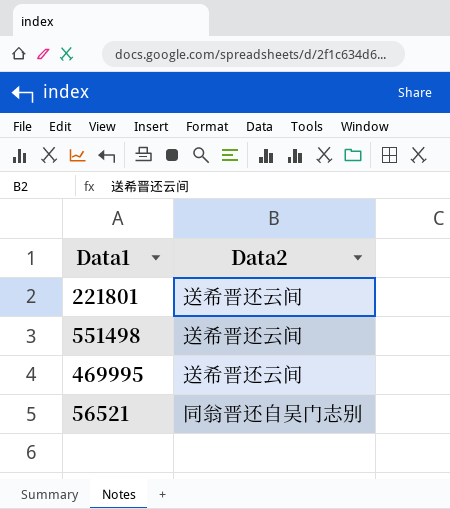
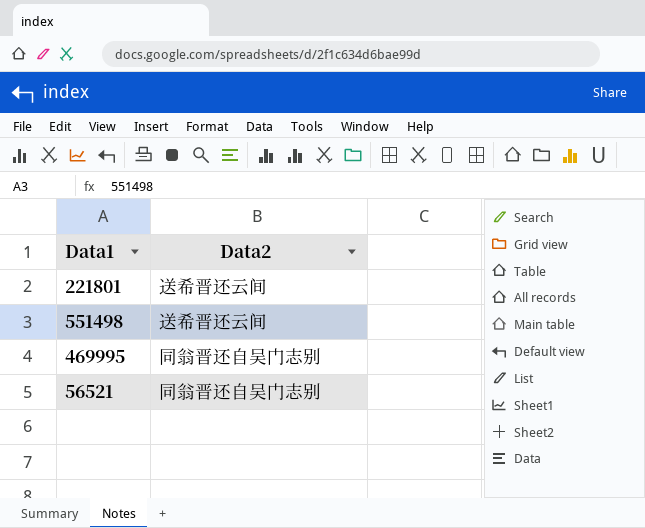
469995 | Data2: 送希晋还云间 -> 同翁晋还自吴门志别

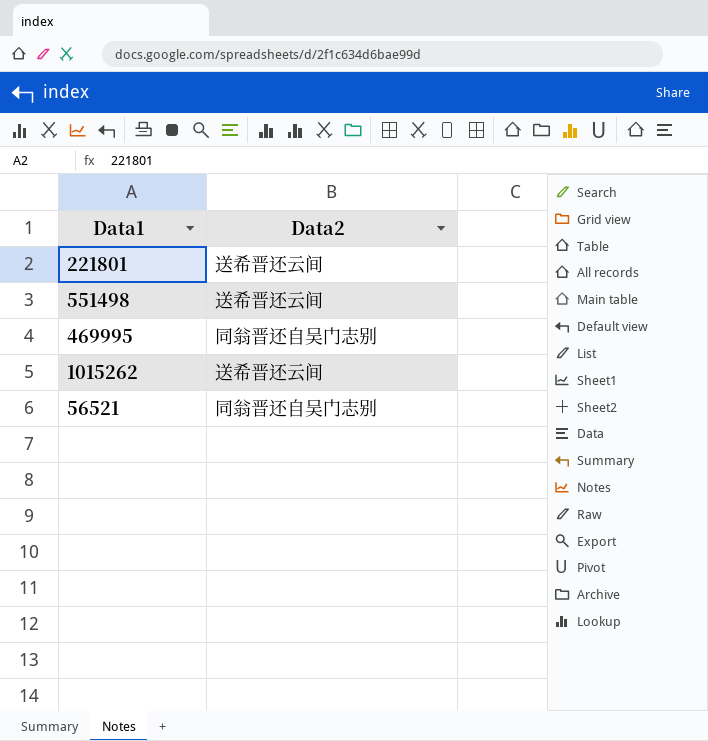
row 1015262: none -> 送希晋还云间

